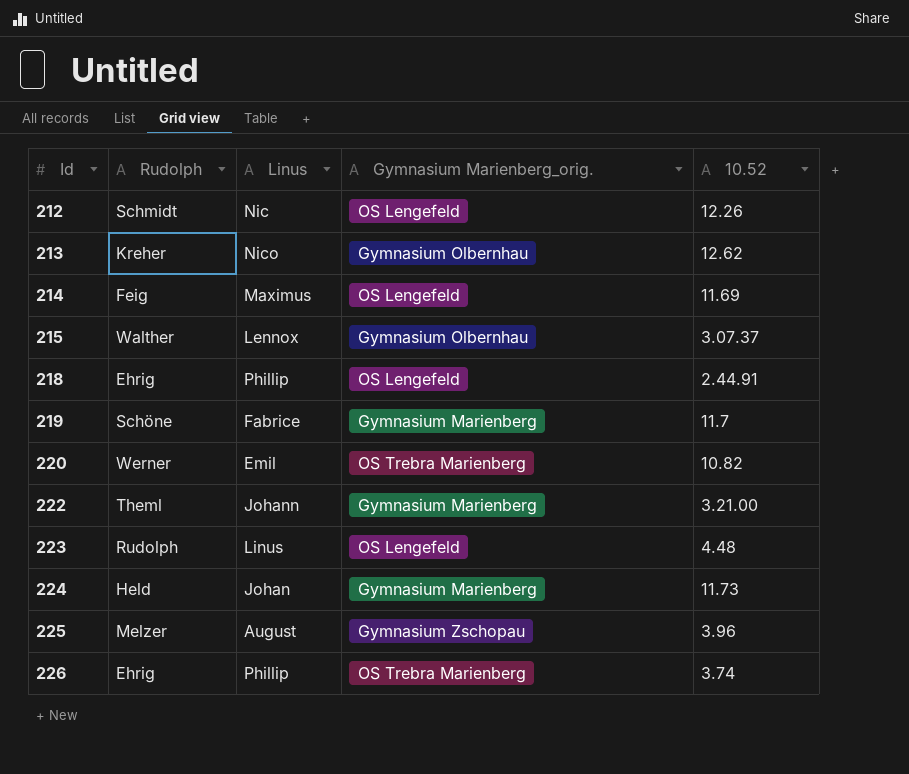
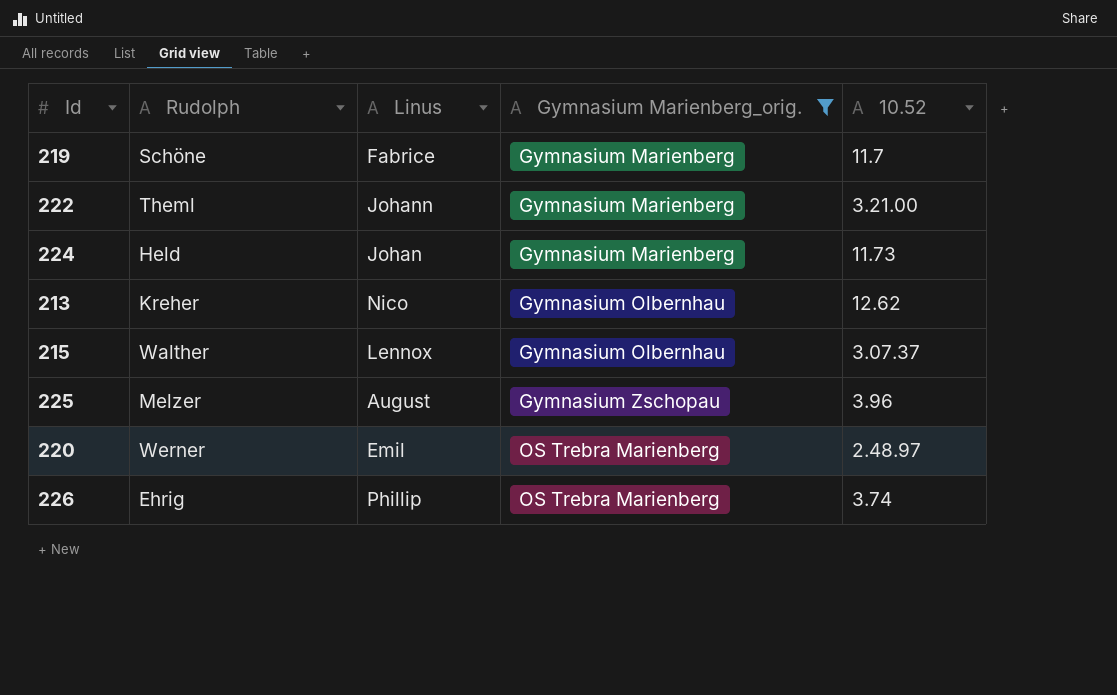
filter: none -> Gymnasium Marienberg_orig. != OS Lengefeld
row order: Id ascending -> Gymnasium Marienberg_orig. ascending
220 | 10.52: 10.82 -> 2.48.97

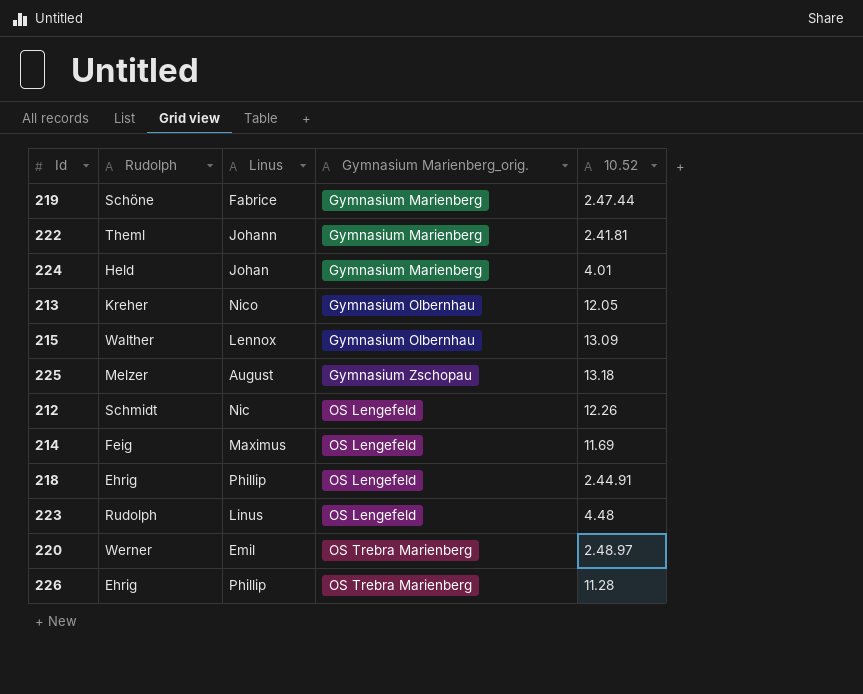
filter: Gymnasium Marienberg_orig. != OS Lengefeld -> none
219 | 10.52: 11.7 -> 2.47.44
222 | 10.52: 3.21.00 -> 2.41.81
224 | 10.52: 11.73 -> 4.01
213 | 10.52: 12.62 -> 12.05
215 | 10.52: 3.07.37 -> 13.09
225 | 10.52: 3.96 -> 13.18
226 | 10.52: 3.74 -> 11.28

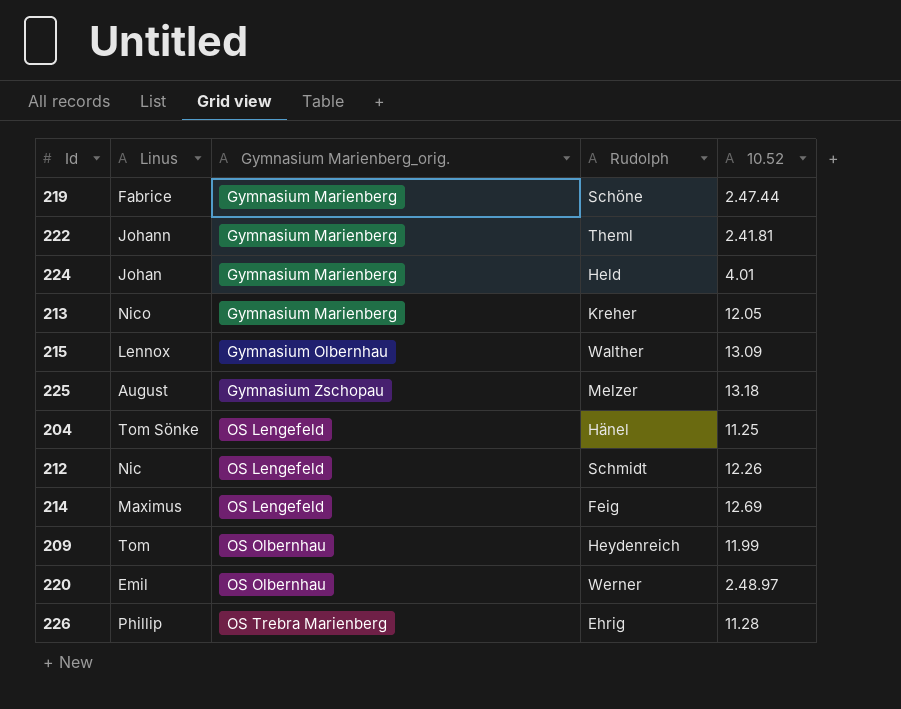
column Rudolph | position: 2 -> 4
row 218: Ehrig | Phillip | OS Lengefeld | 2.44.91 -> none
row 223: Rudolph | Linus | OS Lengefeld | 4.48 -> none
213 | Gymnasium Marienberg_orig.: Gymnasium Olbernhau -> Gymnasium Marienberg
row 204: none -> Tom Sönke | OS Lengefeld | Hänel | 11.25
214 | 10.52: 11.69 -> 12.69
row 209: none -> Tom | OS Olbernhau | Heydenreich | 11.99
220 | Gymnasium Marienberg_orig.: OS Trebra Marienberg -> OS Olbernhau

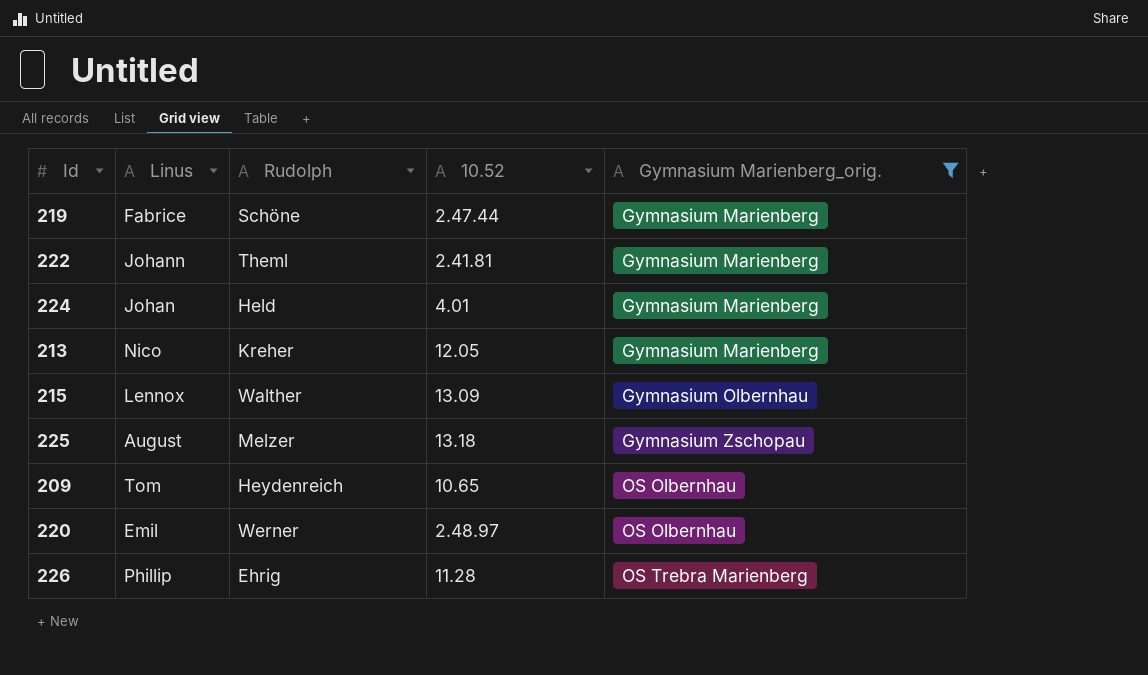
filter: none -> Gymnasium Marienberg_orig. != OS Lengefeld
column Gymnasium Marienberg_orig. | position: 3 -> 5
209 | 10.52: 11.99 -> 10.65

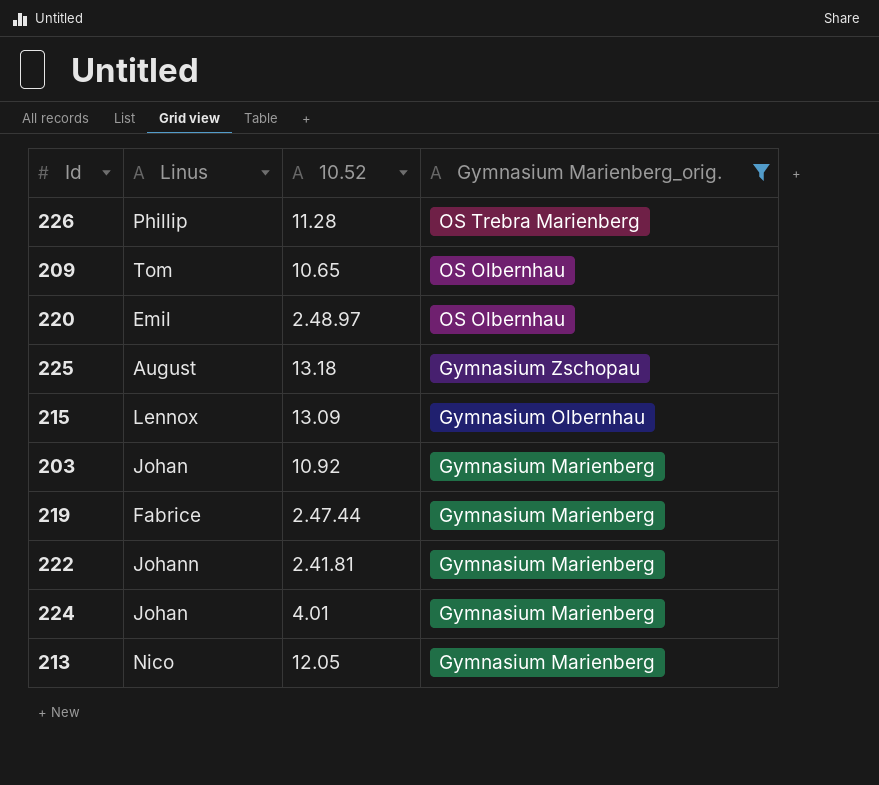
row order: Gymnasium Marienberg_orig. ascending -> Gymnasium Marienberg_orig. descending
column Rudolph | position: 3 -> none
row 203: none -> Johan | 10.92 | Gymnasium Marienberg

